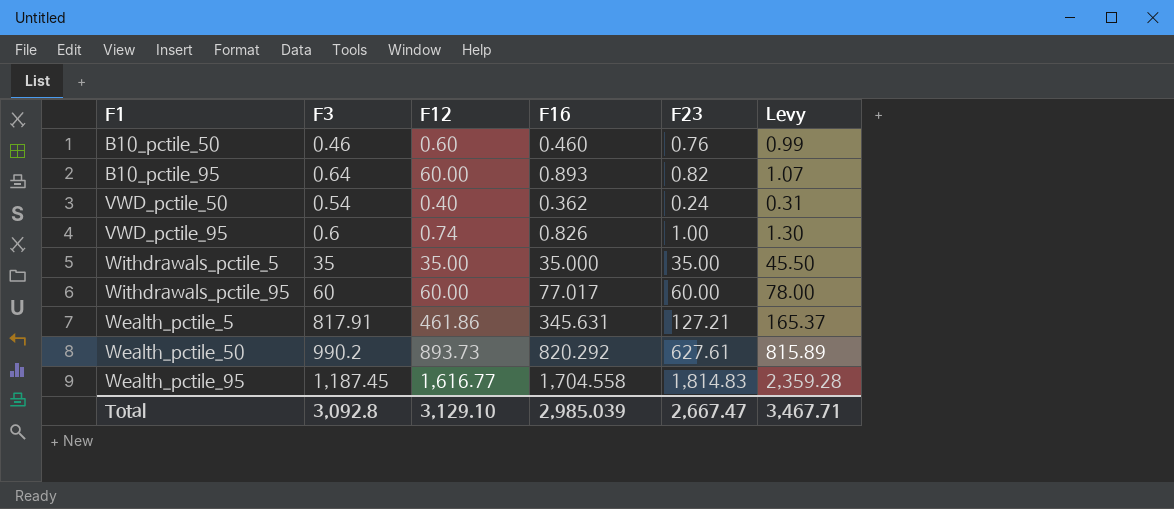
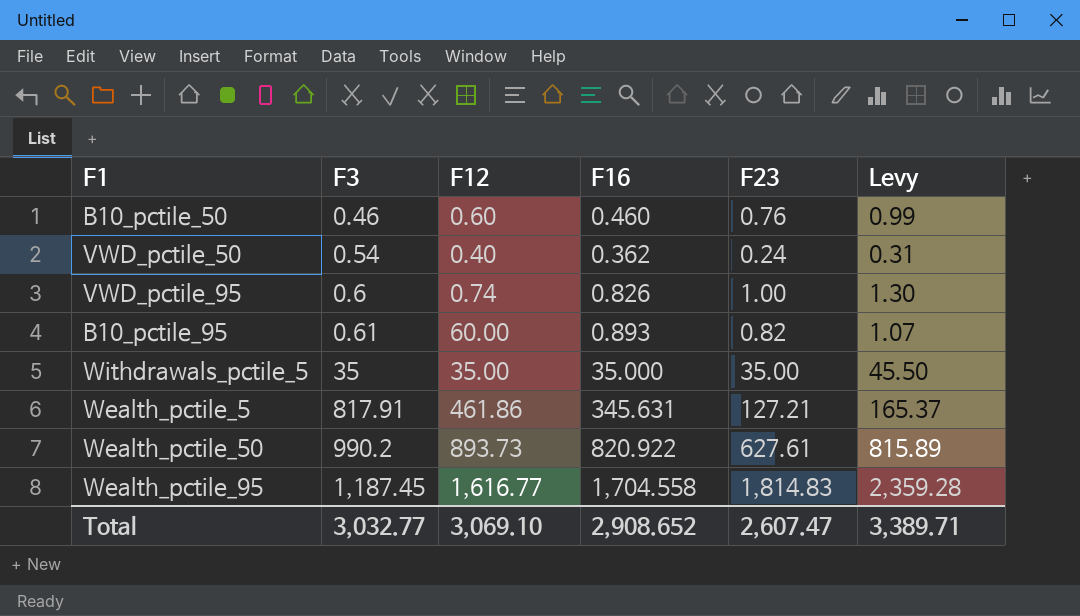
row order: none -> F3 ascending
row Withdrawals_pctile_95: 60 | 60.00 | 77.017 | 60.00 | 78.00 -> none
B10_pctile_95 | F3: 0.64 -> 0.61
Wealth_pctile_50 | F16: 820.292 -> 820.922
Total | F3: 3,092.8 -> 3,032.77
Total | F12: 3,129.10 -> 3,069.10
Total | F16: 2,985.039 -> 2,908.652
Total | F23: 2,667.47 -> 2,607.47
Total | Levy: 3,467.71 -> 3,389.71

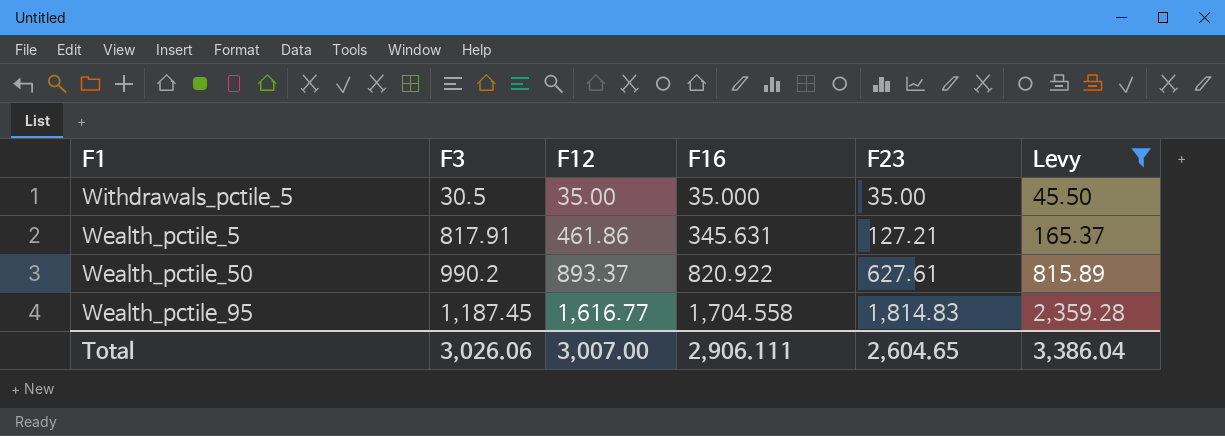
filter: none -> Levy >= 45.50
Withdrawals_pctile_5 | F3: 35 -> 30.5
Wealth_pctile_50 | F12: 893.73 -> 893.37
Total | F3: 3,032.77 -> 3,026.06
Total | F12: 3,069.10 -> 3,007.00
Total | F16: 2,908.652 -> 2,906.111
Total | F23: 2,607.47 -> 2,604.65
Total | Levy: 3,389.71 -> 3,386.04

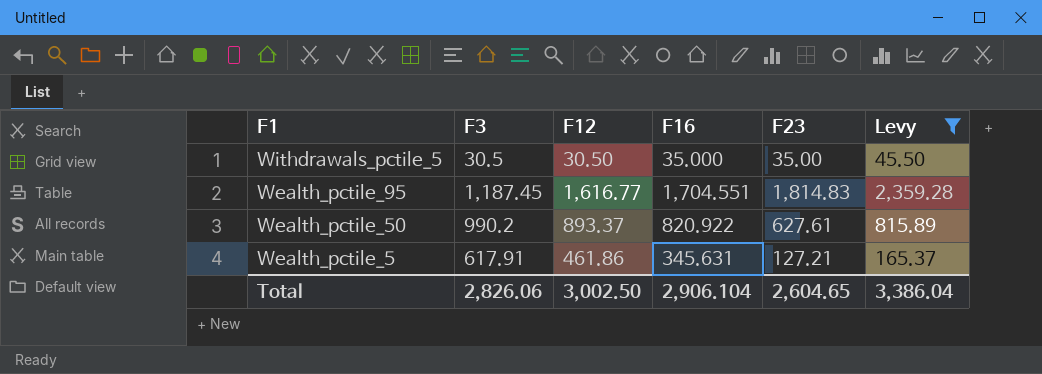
row order: F3 ascending -> F1 descending
Withdrawals_pctile_5 | F12: 35.00 -> 30.50
Wealth_pctile_95 | F16: 1,704.558 -> 1,704.551
Wealth_pctile_5 | F3: 817.91 -> 617.91
Total | F3: 3,026.06 -> 2,826.06
Total | F12: 3,007.00 -> 3,002.50
Total | F16: 2,906.111 -> 2,906.104

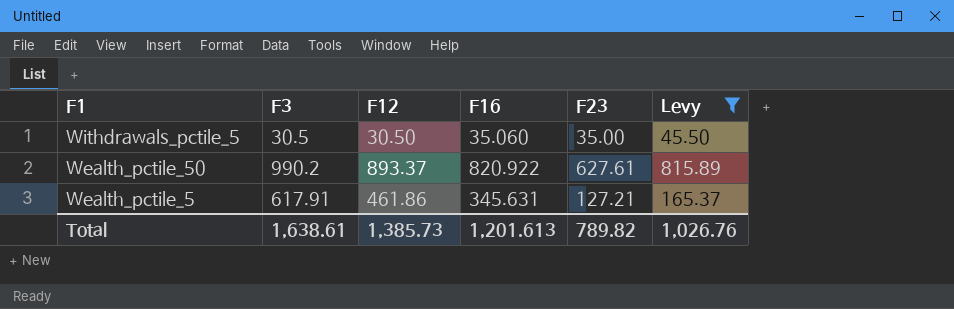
row Wealth_pctile_95: 1,187.45 | 1,616.77 | 1,704.551 | 1,814.83 | 2,359.28 -> none
Withdrawals_pctile_5 | F16: 35.000 -> 35.060
Total | F3: 2,826.06 -> 1,638.61
Total | F12: 3,002.50 -> 1,385.73
Total | F16: 2,906.104 -> 1,201.613
Total | F23: 2,604.65 -> 789.82
Total | Levy: 3,386.04 -> 1,026.76

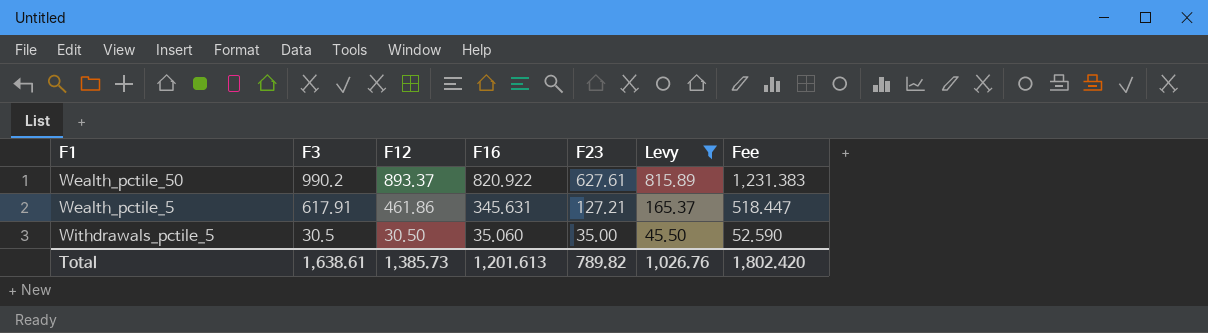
row order: F1 descending -> F3 descending
column Fee | formula: none -> [F16] * 1.5

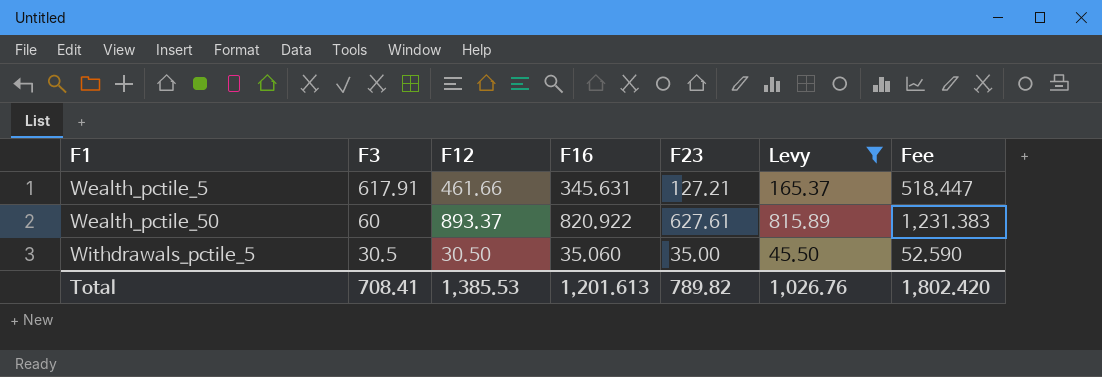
row order: F3 descending -> F1 ascending
Wealth_pctile_5 | F12: 461.86 -> 461.66
Wealth_pctile_50 | F3: 990.2 -> 60
Total | F3: 1,638.61 -> 708.41
Total | F12: 1,385.73 -> 1,385.53

